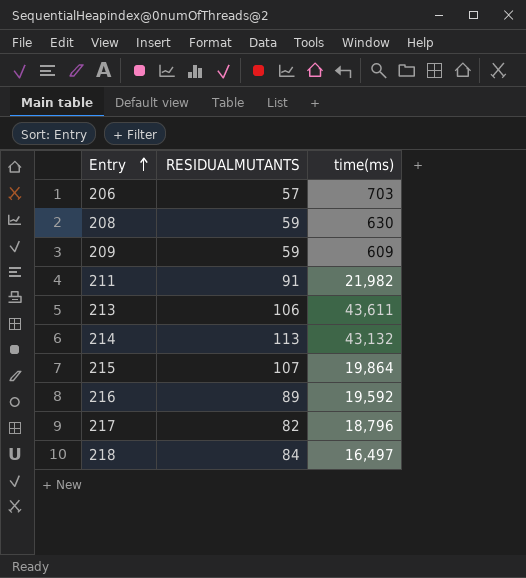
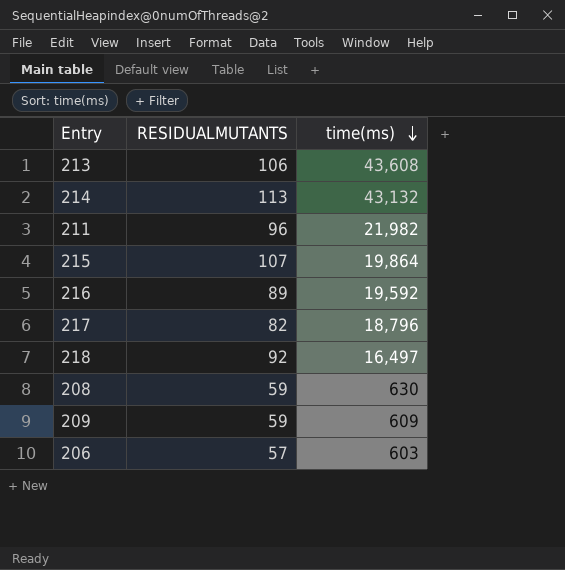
row order: Entry ascending -> time(ms) descending
213 | time(ms): 43,611 -> 43,608
211 | RESIDUALMUTANTS: 91 -> 96
218 | RESIDUALMUTANTS: 84 -> 92
206 | time(ms): 703 -> 603

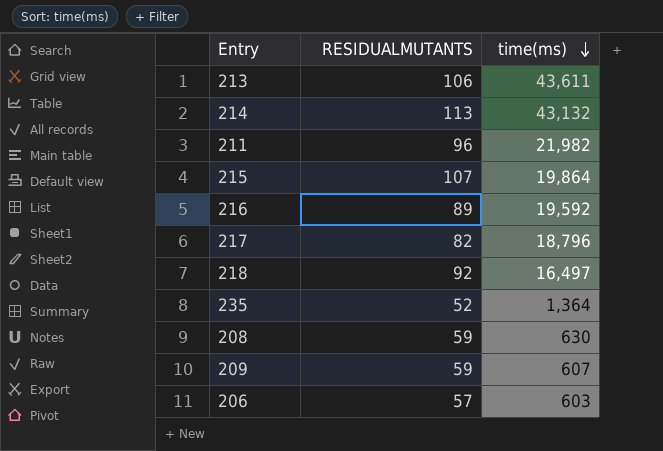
213 | time(ms): 43,608 -> 43,611
row 235: none -> 52 | 1,364
209 | time(ms): 609 -> 607

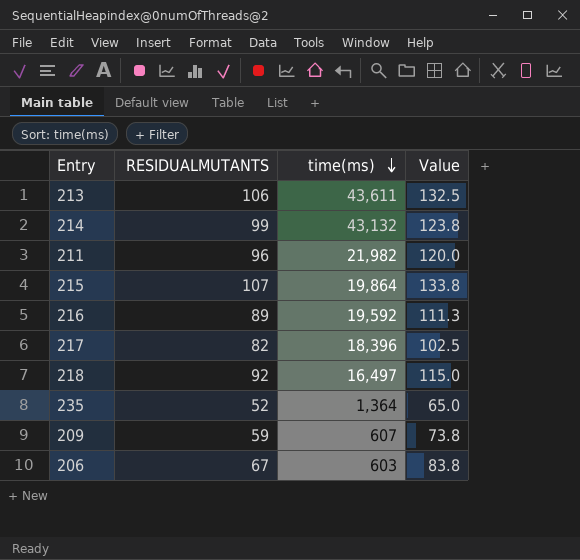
column Value | formula: none -> [RESIDUALMUTANTS] * 1.25
row 208: 59 | 630 -> none
214 | RESIDUALMUTANTS: 113 -> 99
217 | time(ms): 18,796 -> 18,396
206 | RESIDUALMUTANTS: 57 -> 67

